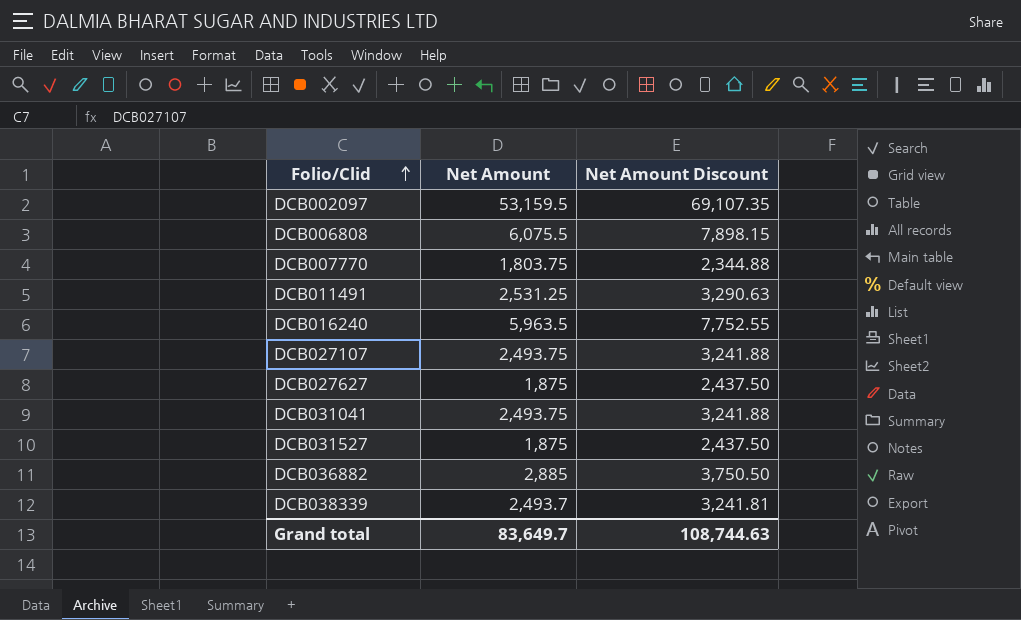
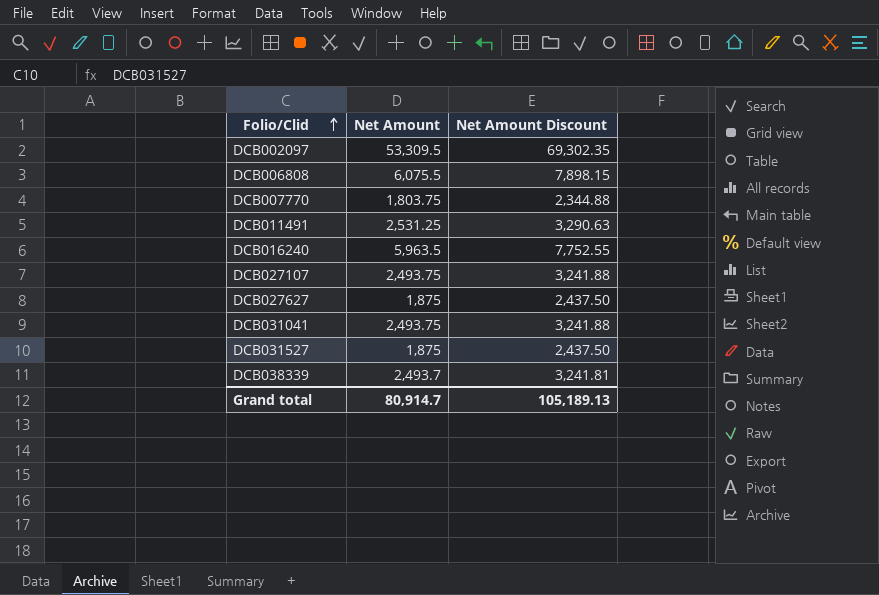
row DCB036882: 2,885 | 3,750.50 -> none
DCB002097 | Net Amount: 53,159.5 -> 53,309.5
DCB002097 | Net Amount Discount: 69,107.35 -> 69,302.35
Grand total | Net Amount: 83,649.7 -> 80,914.7
Grand total | Net Amount Discount: 108,744.63 -> 105,189.13

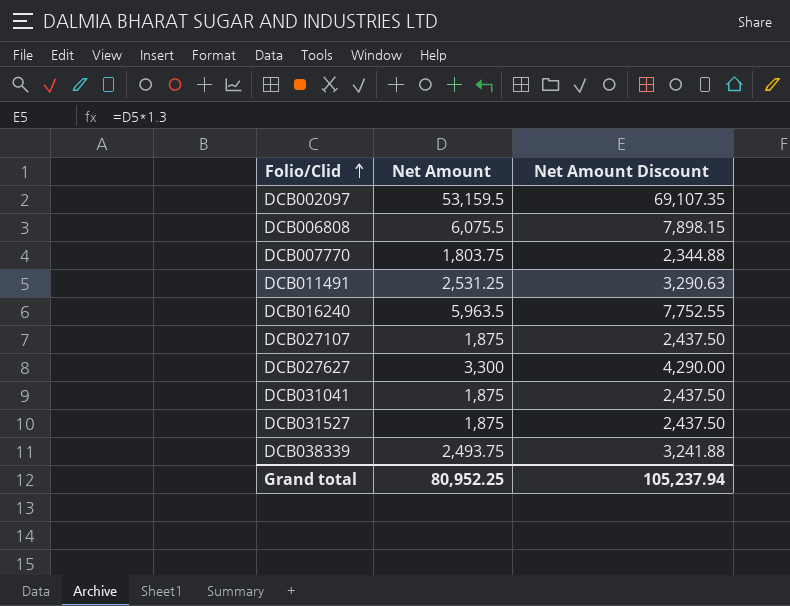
DCB002097 | Net Amount: 53,309.5 -> 53,159.5
DCB002097 | Net Amount Discount: 69,302.35 -> 69,107.35
DCB027107 | Net Amount: 2,493.75 -> 1,875
DCB027107 | Net Amount Discount: 3,241.88 -> 2,437.50
DCB027627 | Net Amount: 1,875 -> 3,300
DCB027627 | Net Amount Discount: 2,437.50 -> 4,290.00
DCB031041 | Net Amount: 2,493.75 -> 1,875
DCB031041 | Net Amount Discount: 3,241.88 -> 2,437.50
DCB038339 | Net Amount: 2,493.7 -> 2,493.75
DCB038339 | Net Amount Discount: 3,241.81 -> 3,241.88
Grand total | Net Amount: 80,914.7 -> 80,952.25
Grand total | Net Amount Discount: 105,189.13 -> 105,237.94

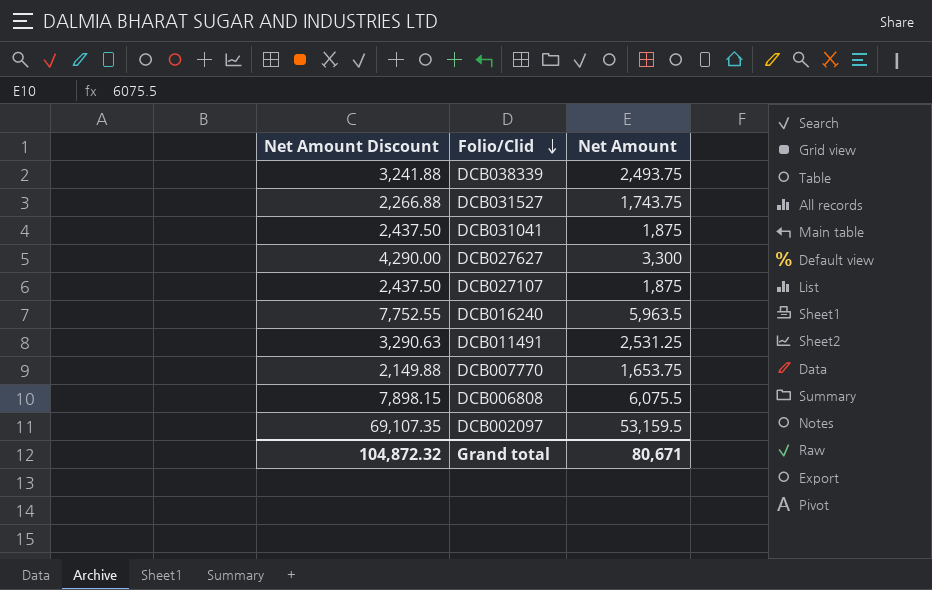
row order: Folio/Clid ascending -> Folio/Clid descending
column Net Amount Discount | position: 3 -> 1
DCB031527 | Net Amount Discount: 2,437.50 -> 2,266.88
DCB031527 | Net Amount: 1,875 -> 1,743.75
DCB007770 | Net Amount Discount: 2,344.88 -> 2,149.88
DCB007770 | Net Amount: 1,803.75 -> 1,653.75
Grand total | Net Amount Discount: 105,237.94 -> 104,872.32
Grand total | Net Amount: 80,952.25 -> 80,671

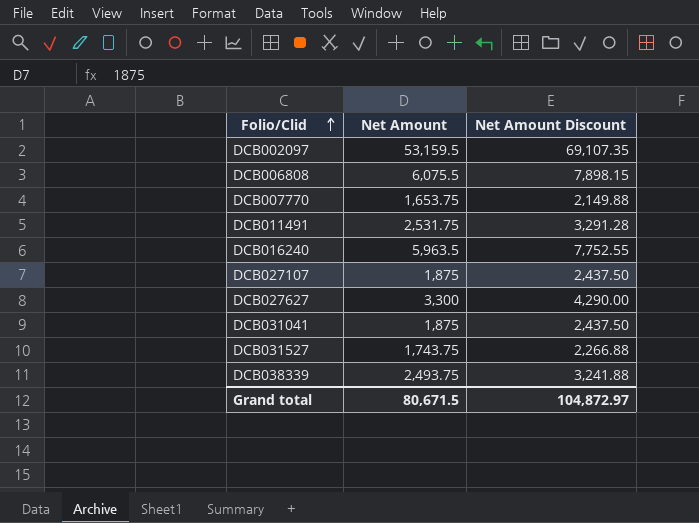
row order: Folio/Clid descending -> Folio/Clid ascending
column Net Amount Discount | position: 1 -> 3
DCB011491 | Net Amount: 2,531.25 -> 2,531.75
DCB011491 | Net Amount Discount: 3,290.63 -> 3,291.28
Grand total | Net Amount: 80,671 -> 80,671.5
Grand total | Net Amount Discount: 104,872.32 -> 104,872.97

